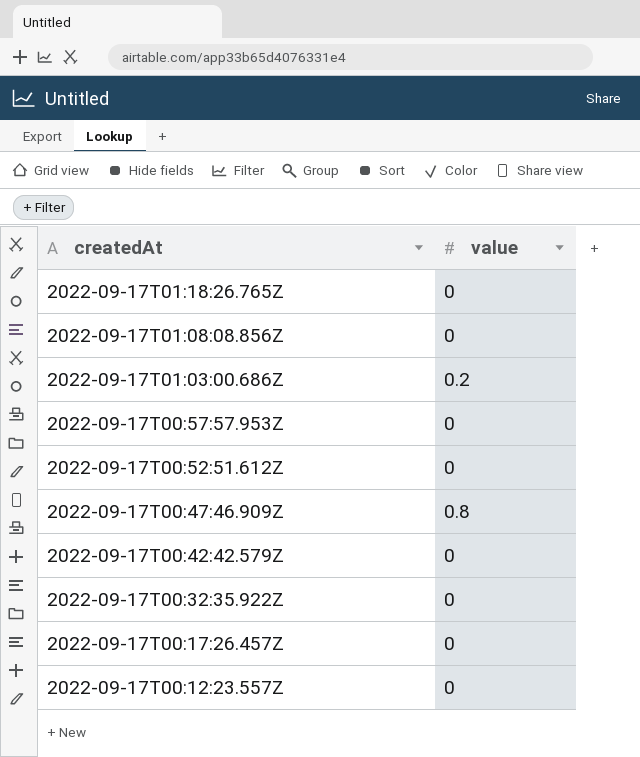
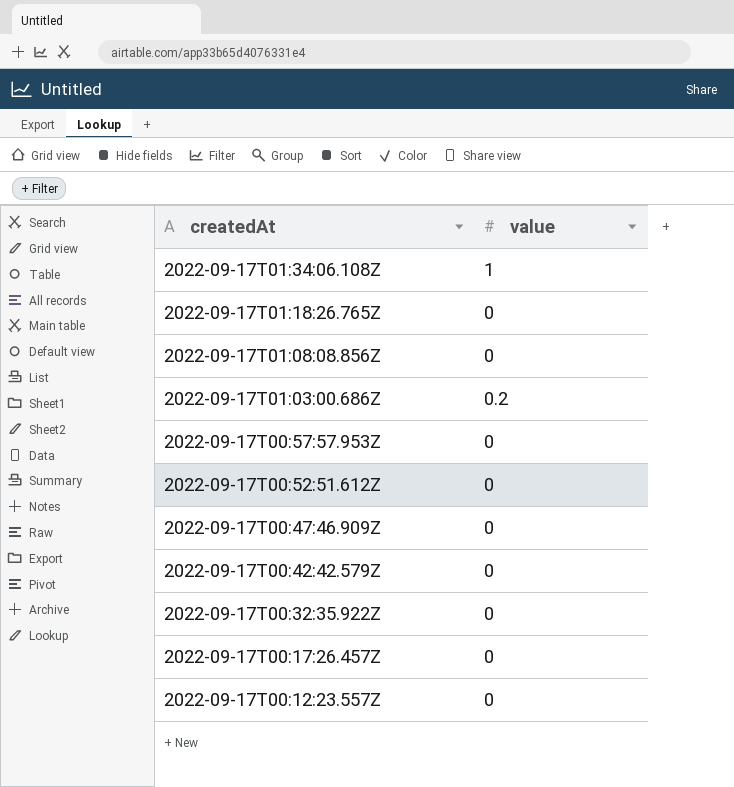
row 2022-09-17T01:34:06.108Z: none -> 1
2022-09-17T00:47:46.909Z | value: 0.8 -> 0

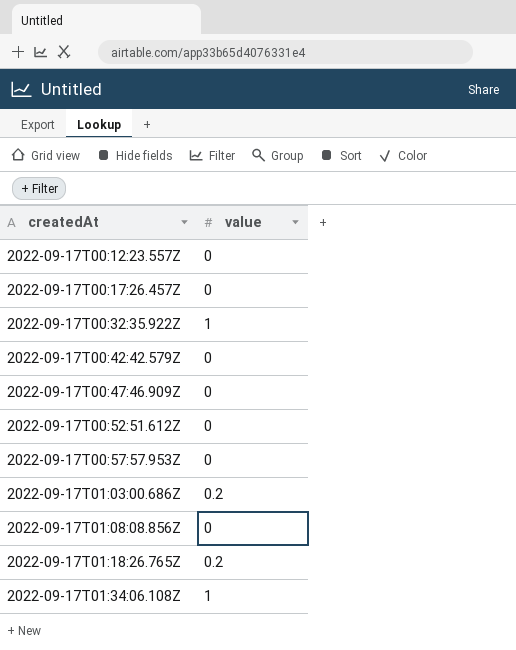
row order: createdAt descending -> createdAt ascending
2022-09-17T00:32:35.922Z | value: 0 -> 1
2022-09-17T01:18:26.765Z | value: 0 -> 0.2

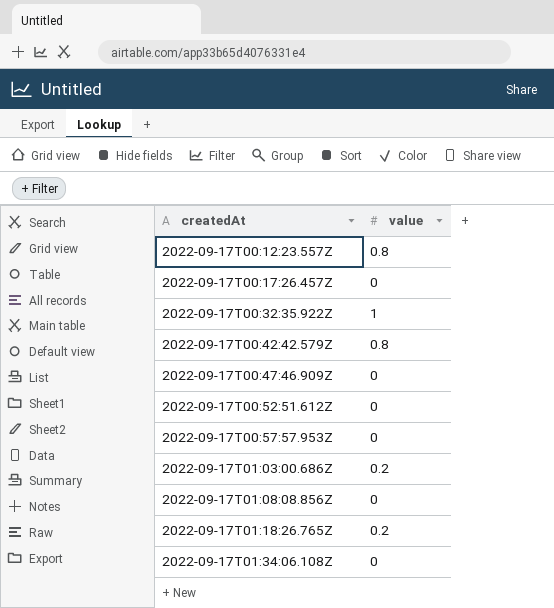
2022-09-17T00:12:23.557Z | value: 0 -> 0.8
2022-09-17T00:42:42.579Z | value: 0 -> 0.8
2022-09-17T01:34:06.108Z | value: 1 -> 0

